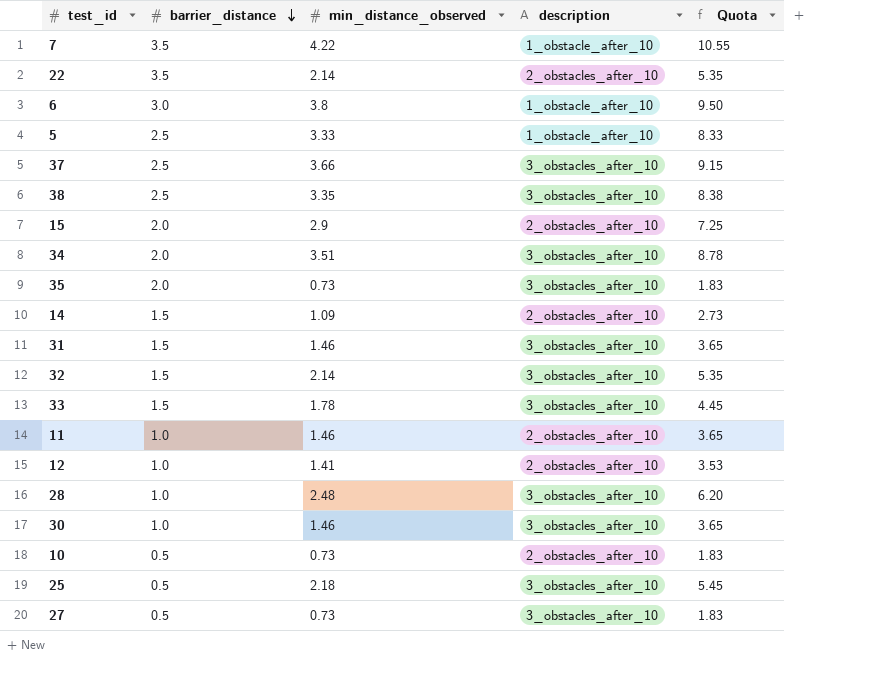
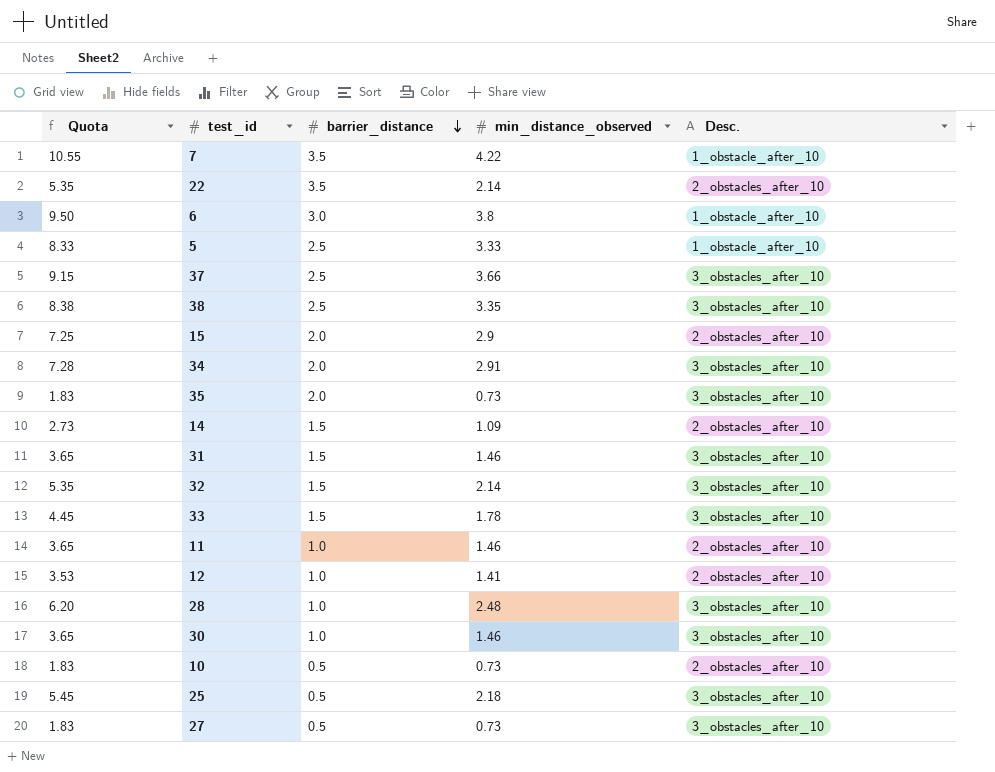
column Quota | position: 5 -> 1
column name: description -> Desc.
34 | Quota: 8.78 -> 7.28
34 | min_distance_observed: 3.51 -> 2.91

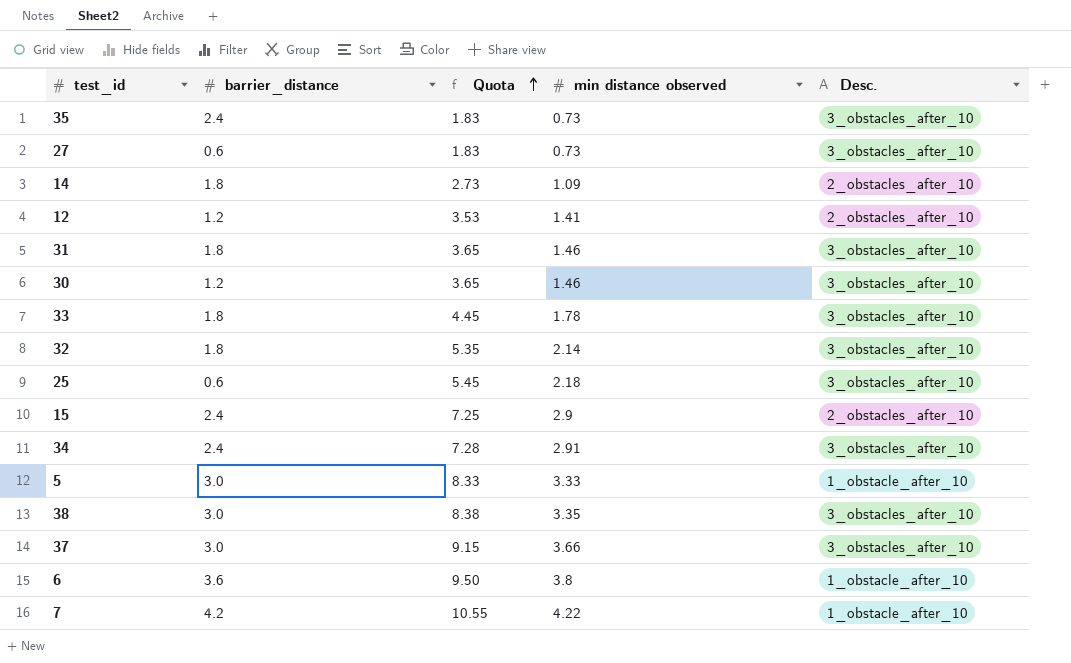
row order: barrier_distance descending -> Quota ascending
column Quota | position: 1 -> 3
column name: min_distance_observed -> min distance observed
row 22: 5.35 | 3.5 | 2.14 | 2_obstacles_after_10 -> none
row 11: 3.65 | 1.0 | 1.46 | 2_obstacles_after_10 -> none
row 28: 6.20 | 1.0 | 2.48 | 3_obstacles_after_10 -> none
row 10: 1.83 | 0.5 | 0.73 | 2_obstacles_after_10 -> none
35 | barrier_distance: 2.0 -> 2.4
27 | barrier_distance: 0.5 -> 0.6
14 | barrier_distance: 1.5 -> 1.8
12 | barrier_distance: 1.0 -> 1.2
31 | barrier_distance: 1.5 -> 1.8
30 | barrier_distance: 1.0 -> 1.2
33 | barrier_distance: 1.5 -> 1.8
32 | barrier_distance: 1.5 -> 1.8
25 | barrier_distance: 0.5 -> 0.6
15 | barrier_distance: 2.0 -> 2.4
34 | barrier_distance: 2.0 -> 2.4
5 | barrier_distance: 2.5 -> 3.0
38 | barrier_distance: 2.5 -> 3.0
37 | barrier_distance: 2.5 -> 3.0
6 | barrier_distance: 3.0 -> 3.6
7 | barrier_distance: 3.5 -> 4.2

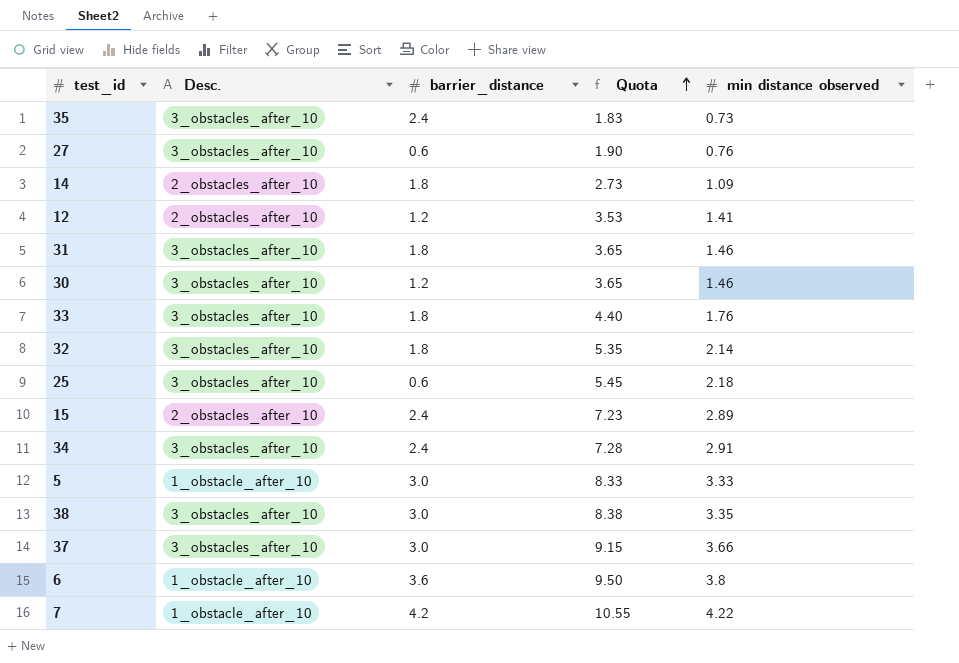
column Desc. | position: 5 -> 2
27 | Quota: 1.83 -> 1.90
27 | min distance observed: 0.73 -> 0.76
33 | Quota: 4.45 -> 4.40
33 | min distance observed: 1.78 -> 1.76
15 | Quota: 7.25 -> 7.23
15 | min distance observed: 2.9 -> 2.89

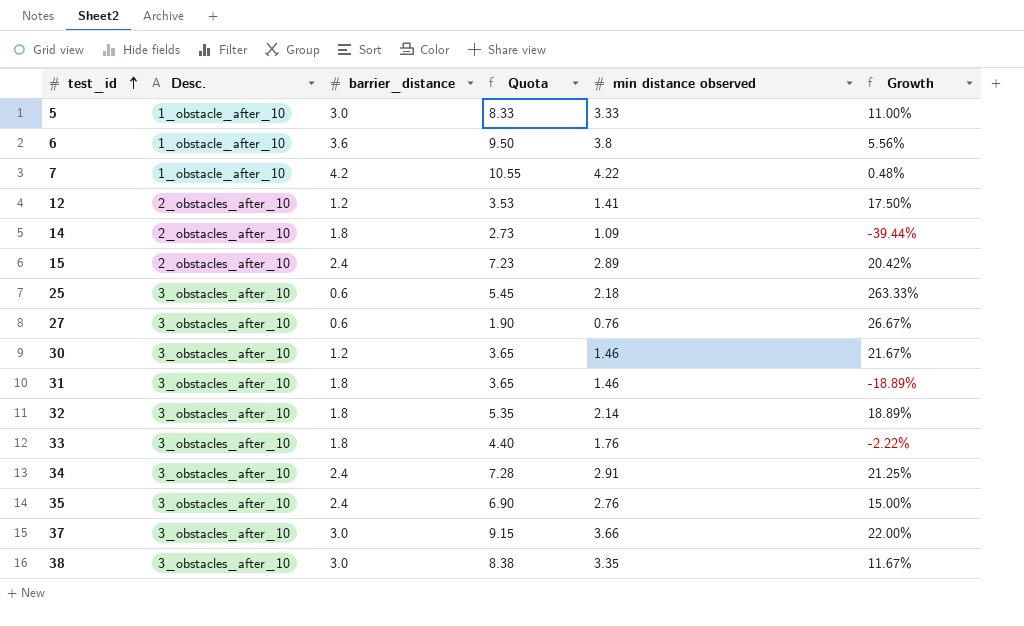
row order: Quota ascending -> test_id ascending
column Growth | formula: none -> ([min distance observed] - [barrier_distance]) / [barrier_distance]
35 | Quota: 1.83 -> 6.90
35 | min distance observed: 0.73 -> 2.76

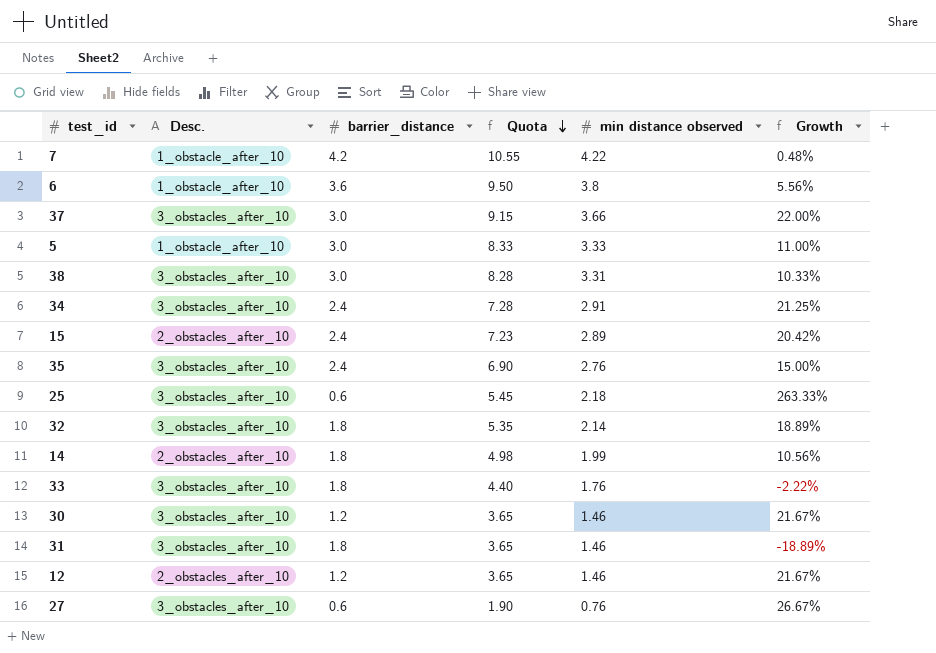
row order: test_id ascending -> Quota descending
38 | Quota: 8.38 -> 8.28
38 | min distance observed: 3.35 -> 3.31
38 | Growth: 11.67% -> 10.33%
14 | Quota: 2.73 -> 4.98
14 | min distance observed: 1.09 -> 1.99
14 | Growth: -39.44% -> 10.56%
12 | Quota: 3.53 -> 3.65
12 | min distance observed: 1.41 -> 1.46
12 | Growth: 17.50% -> 21.67%

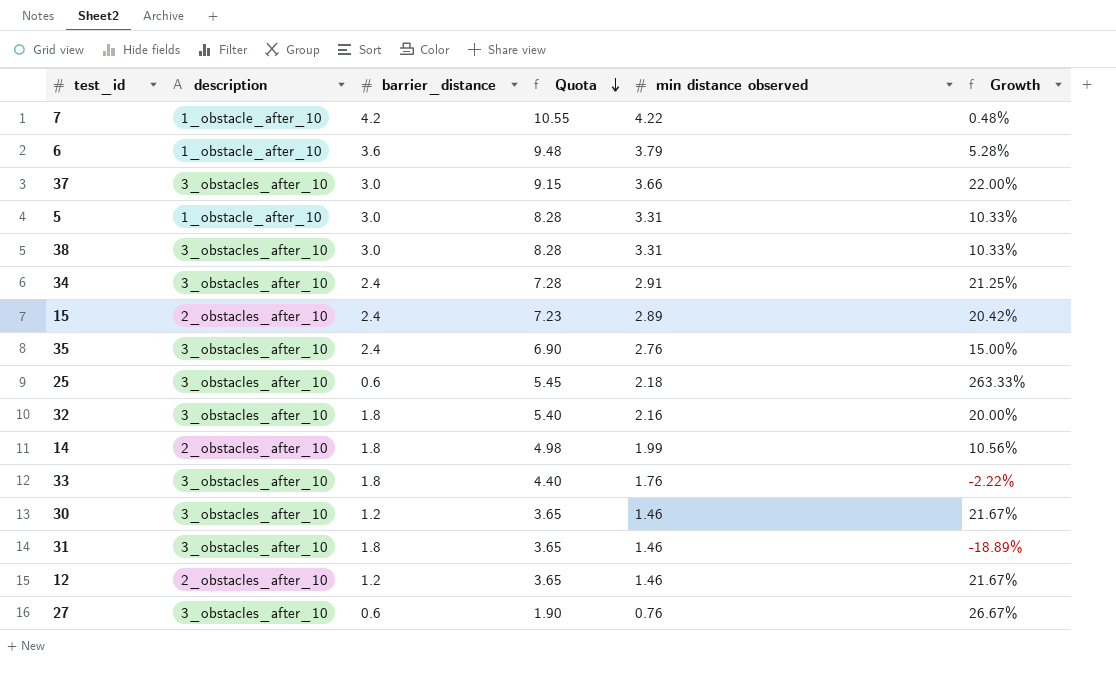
column name: Desc. -> description
6 | Quota: 9.50 -> 9.48
6 | min distance observed: 3.8 -> 3.79
6 | Growth: 5.56% -> 5.28%
5 | Quota: 8.33 -> 8.28
5 | min distance observed: 3.33 -> 3.31
5 | Growth: 11.00% -> 10.33%
32 | Quota: 5.35 -> 5.40
32 | min distance observed: 2.14 -> 2.16
32 | Growth: 18.89% -> 20.00%

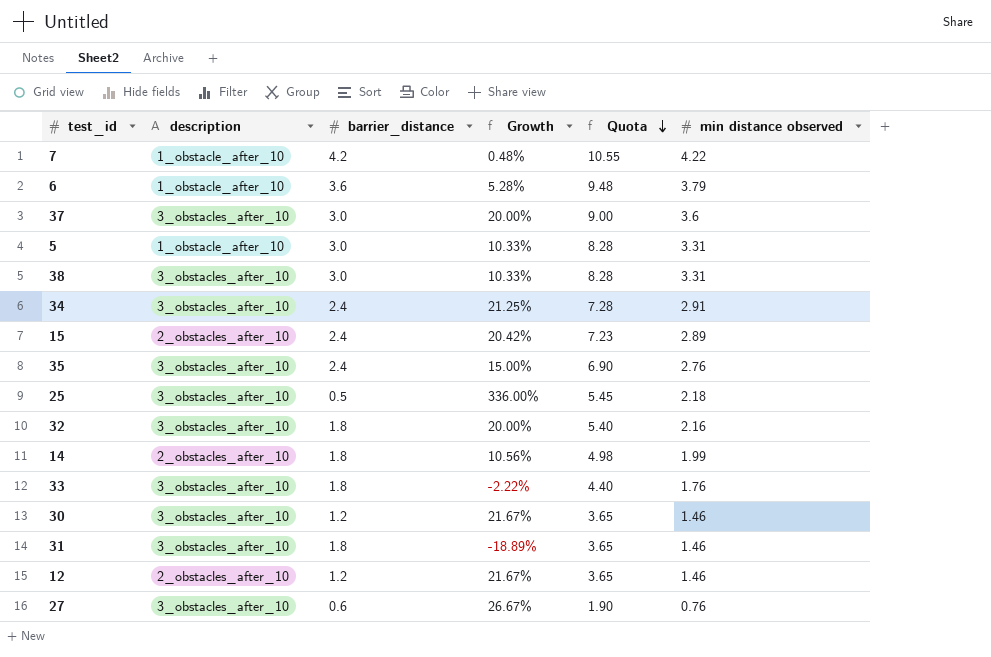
column Growth | position: 6 -> 4
37 | Growth: 22.00% -> 20.00%
37 | Quota: 9.15 -> 9.00
37 | min distance observed: 3.66 -> 3.6
25 | barrier_distance: 0.6 -> 0.5
25 | Growth: 263.33% -> 336.00%

